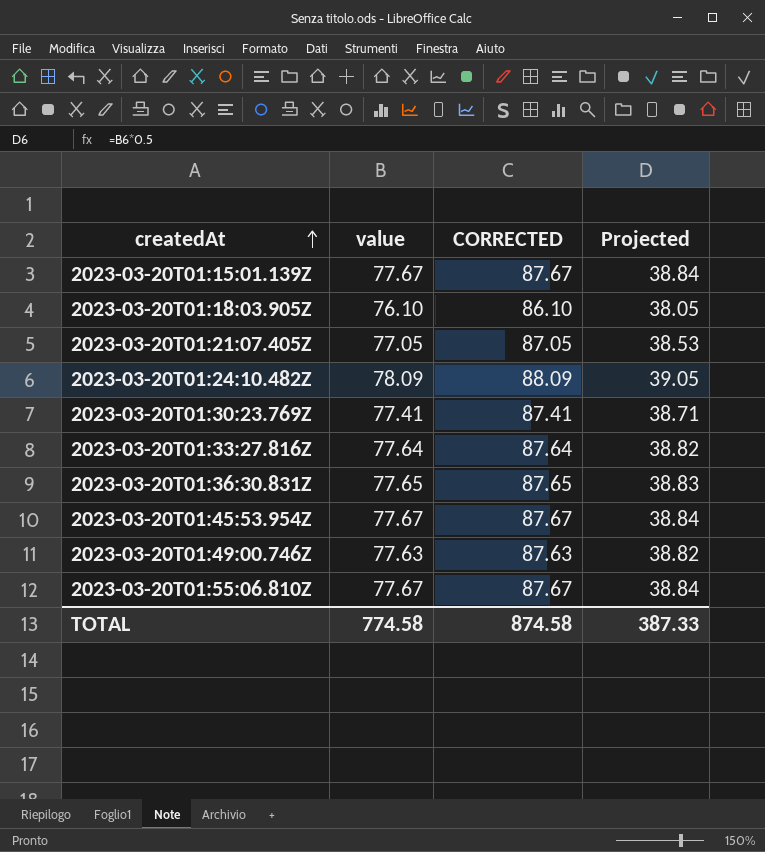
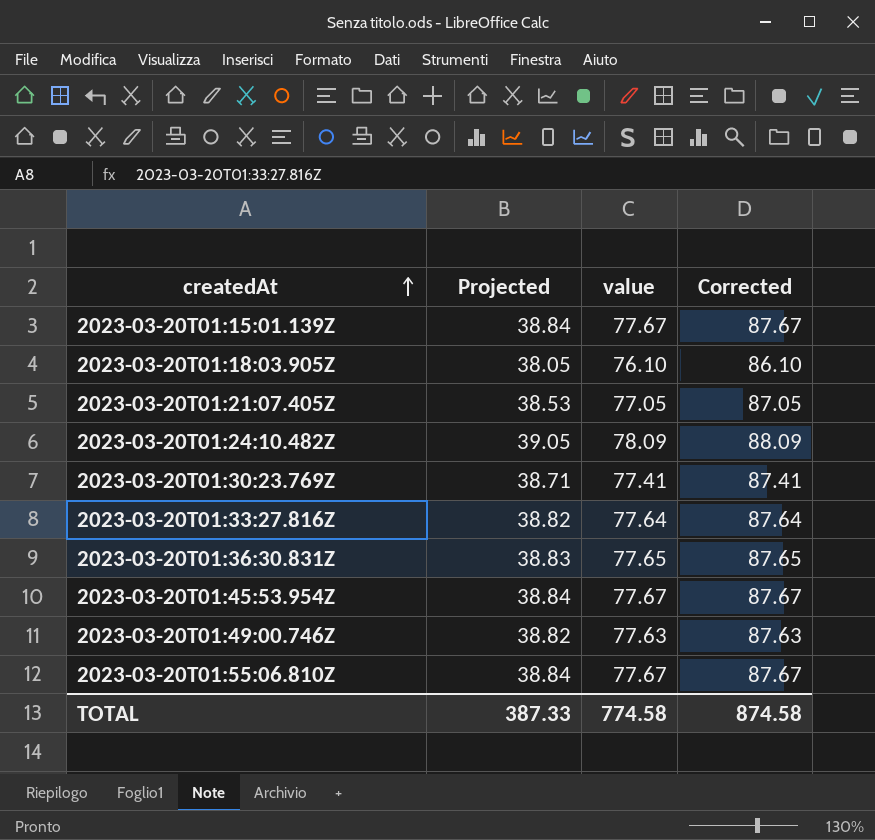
column Projected | position: 4 -> 2
column name: CORRECTED -> Corrected

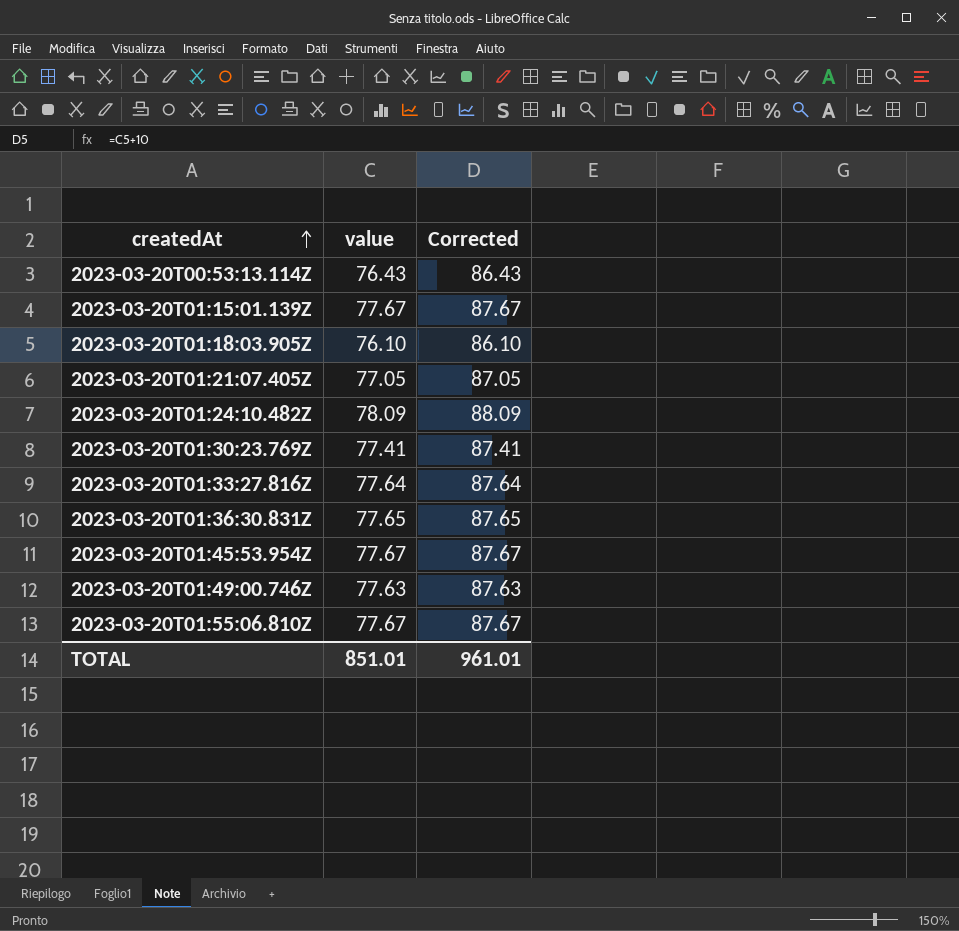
column Projected | formula: [value] * 0.5 -> none
row 2023-03-20T00:53:13.114Z: none -> 76.43 | 86.43
TOTAL | value: 774.58 -> 851.01
TOTAL | Corrected: 874.58 -> 961.01

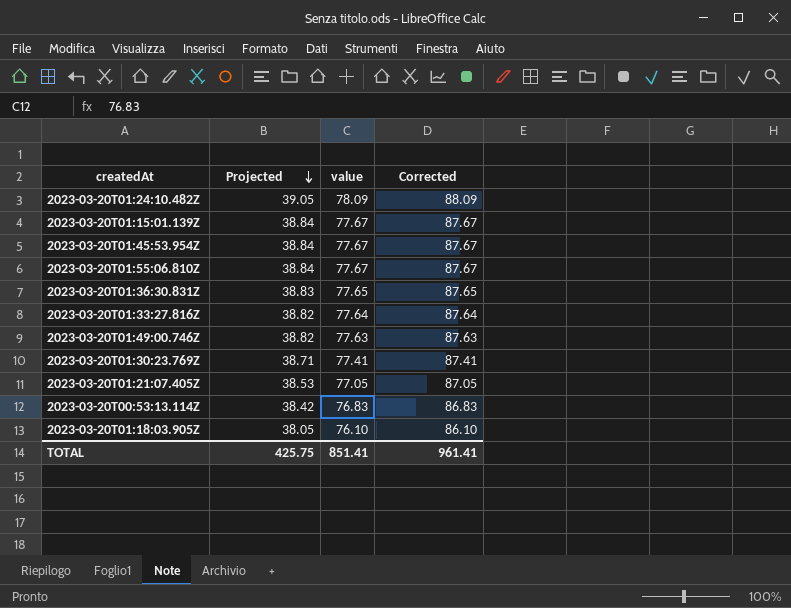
row order: createdAt ascending -> Projected descending
column Projected | formula: none -> [value] * 0.5
2023-03-20T00:53:13.114Z | value: 76.43 -> 76.83
2023-03-20T00:53:13.114Z | Corrected: 86.43 -> 86.83
TOTAL | value: 851.01 -> 851.41
TOTAL | Corrected: 961.01 -> 961.41

